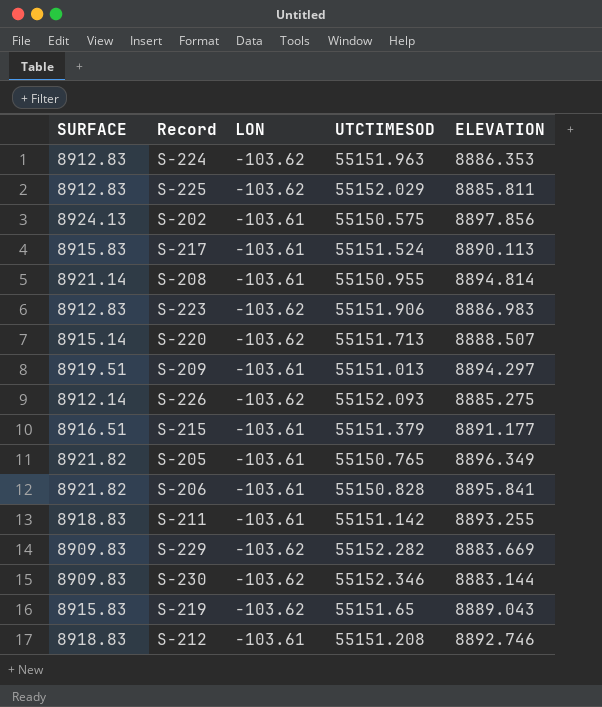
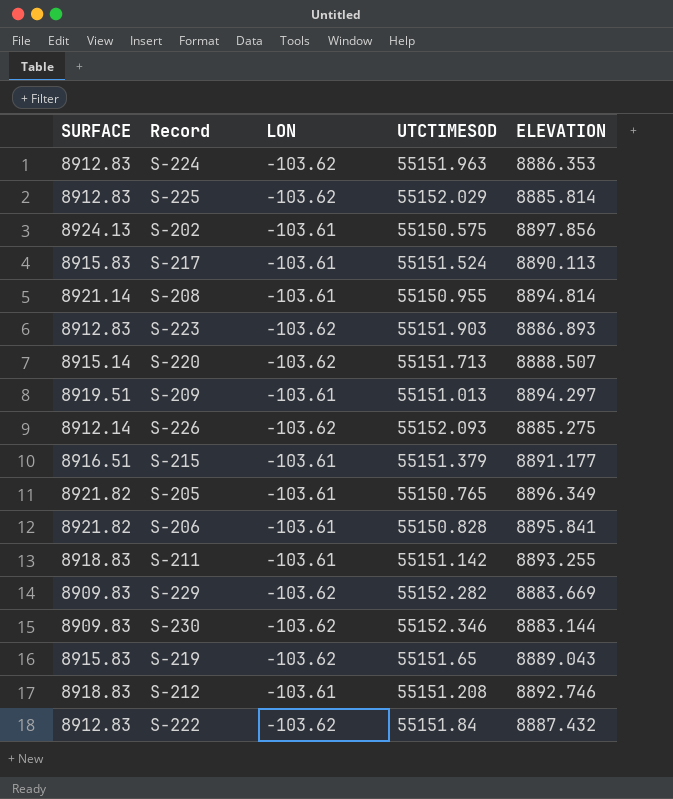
S-225 | ELEVATION: 8885.811 -> 8885.814
S-223 | UTCTIMESOD: 55151.906 -> 55151.903
S-223 | ELEVATION: 8886.983 -> 8886.893
row S-222: none -> 8912.83 | -103.62 | 55151.84 | 8887.432

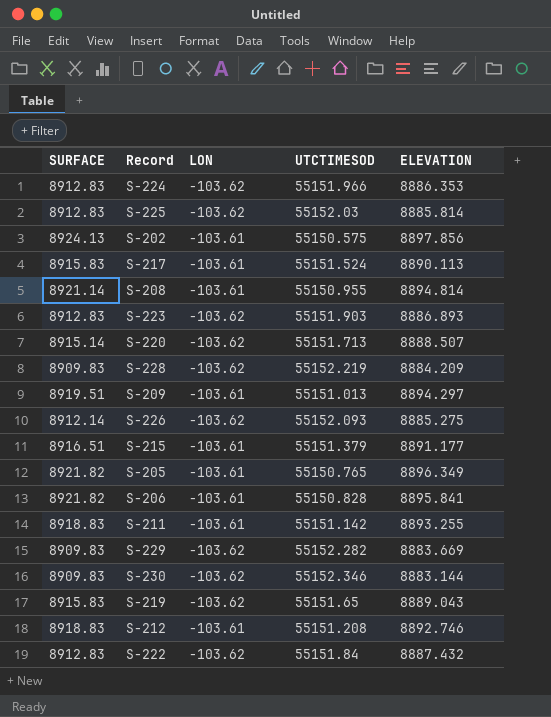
S-224 | UTCTIMESOD: 55151.963 -> 55151.966
S-225 | UTCTIMESOD: 55152.029 -> 55152.03
row S-228: none -> 8909.83 | -103.62 | 55152.219 | 8884.209

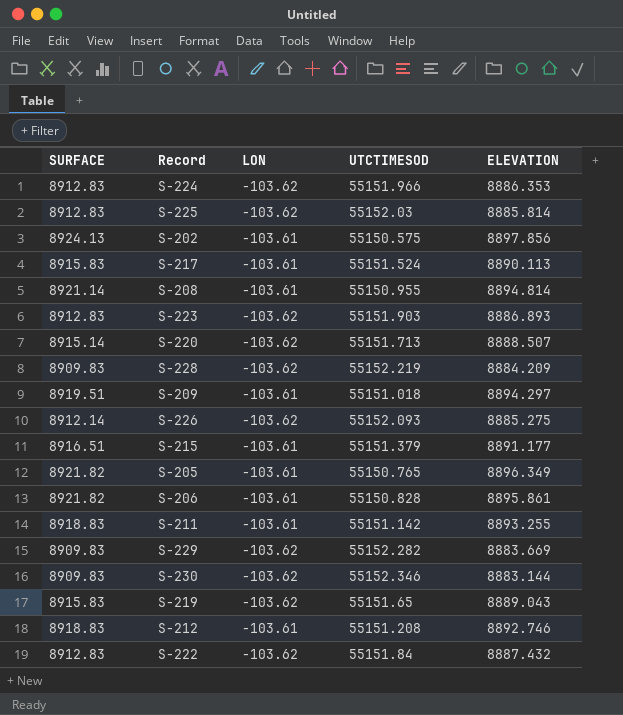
S-209 | UTCTIMESOD: 55151.013 -> 55151.018
S-206 | ELEVATION: 8895.841 -> 8895.861

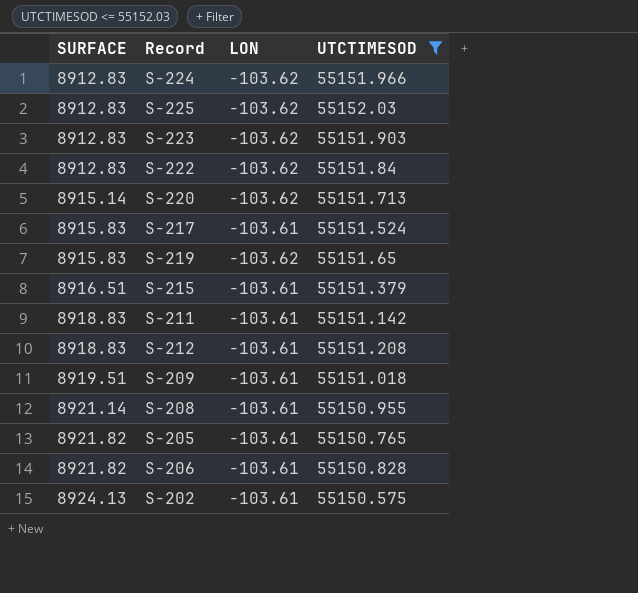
filter: none -> UTCTIMESOD <= 55152.03
row order: none -> SURFACE ascending
column ELEVATION | position: 5 -> none

